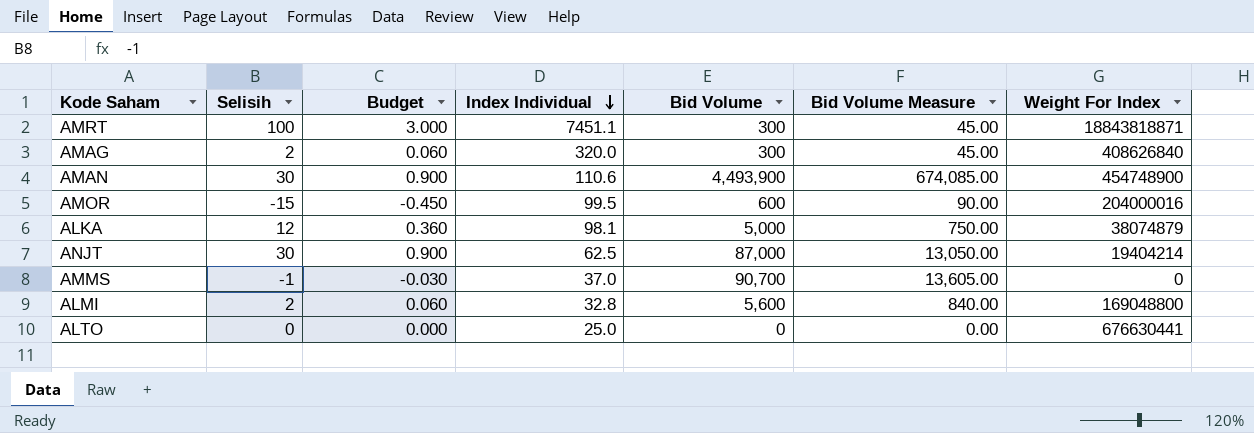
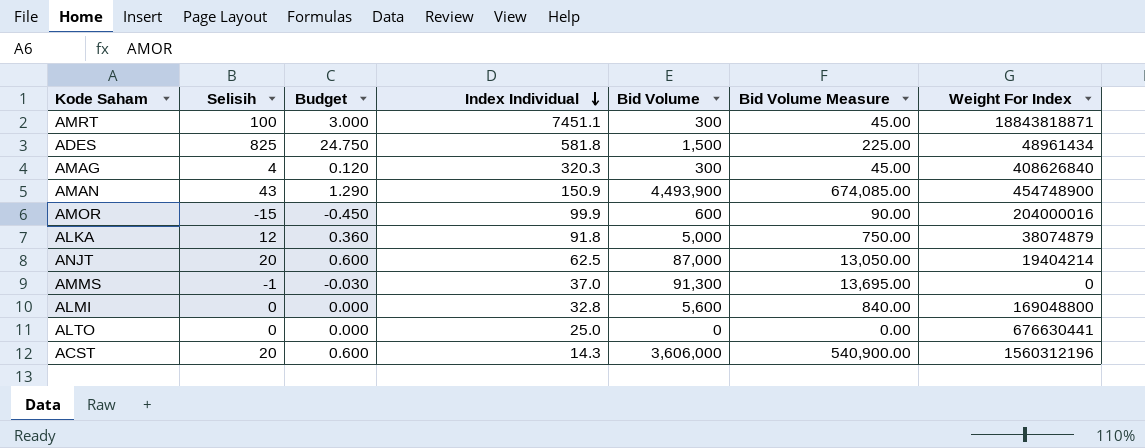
row ADES: none -> 825 | 24.750 | 581.8 | 1,500 | 225.00 | 48961434
AMAG | Selisih: 2 -> 4
AMAG | Budget: 0.060 -> 0.120
AMAG | Index Individual: 320.0 -> 320.3
AMAN | Selisih: 30 -> 43
AMAN | Budget: 0.900 -> 1.290
AMAN | Index Individual: 110.6 -> 150.9
AMOR | Index Individual: 99.5 -> 99.9
ALKA | Index Individual: 98.1 -> 91.8
ANJT | Selisih: 30 -> 20
ANJT | Budget: 0.900 -> 0.600
AMMS | Bid Volume: 90,700 -> 91,300
AMMS | Bid Volume Measure: 13,605.00 -> 13,695.00
ALMI | Selisih: 2 -> 0
ALMI | Budget: 0.060 -> 0.000
row ACST: none -> 20 | 0.600 | 14.3 | 3,606,000 | 540,900.00 | 1560312196

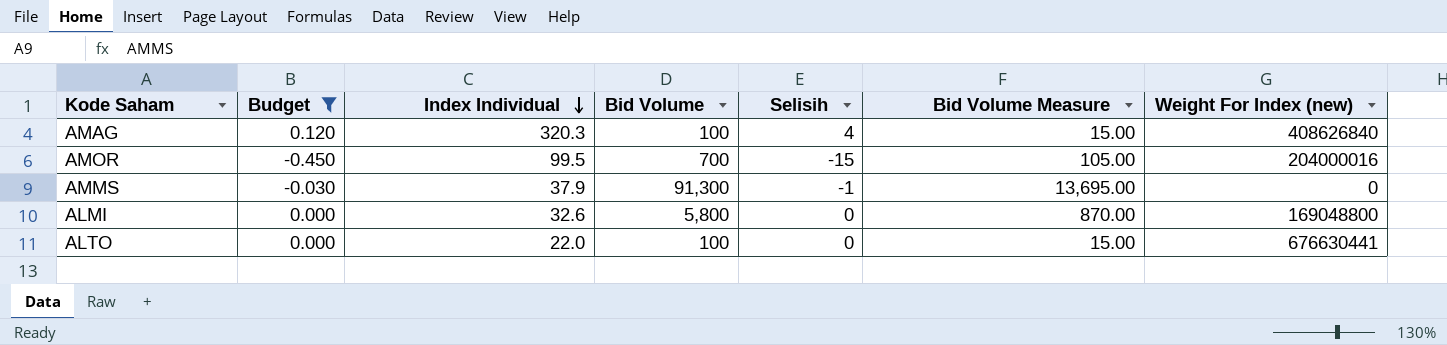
filter: none -> Budget <= 0.120
column Selisih | position: 2 -> 5
column name: Weight For Index -> Weight For Index (new)
AMAG | Bid Volume: 300 -> 100
AMAG | Bid Volume Measure: 45.00 -> 15.00
AMOR | Index Individual: 99.9 -> 99.5
AMOR | Bid Volume: 600 -> 700
AMOR | Bid Volume Measure: 90.00 -> 105.00
AMMS | Index Individual: 37.0 -> 37.9
ALMI | Index Individual: 32.8 -> 32.6
ALMI | Bid Volume: 5,600 -> 5,800
ALMI | Bid Volume Measure: 840.00 -> 870.00
ALTO | Index Individual: 25.0 -> 22.0
ALTO | Bid Volume: 0 -> 100
ALTO | Bid Volume Measure: 0.00 -> 15.00

